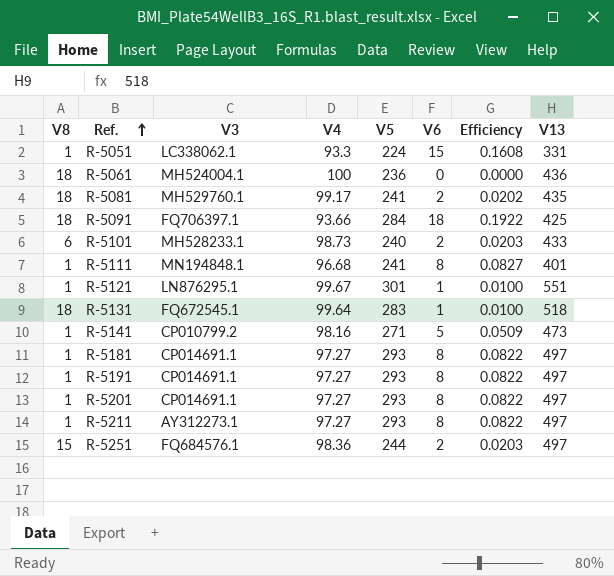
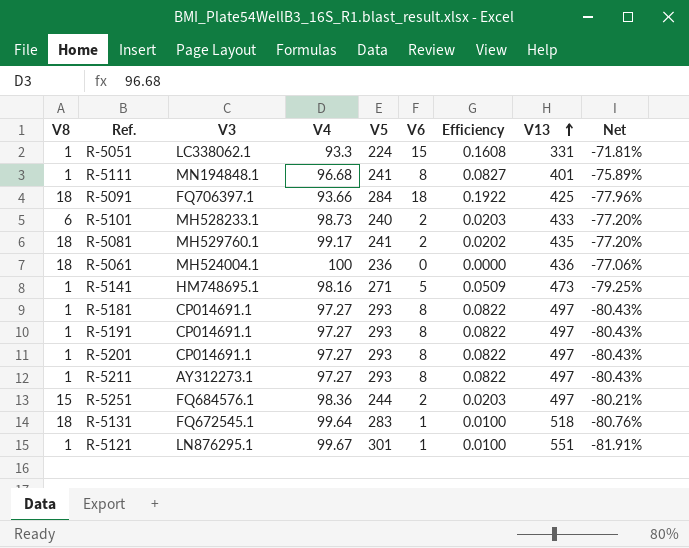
row order: Ref. ascending -> V13 ascending
column Net | formula: none -> ([V4] - [V13]) / [V13]
R-5141 | V3: CP010799.2 -> HM748695.1

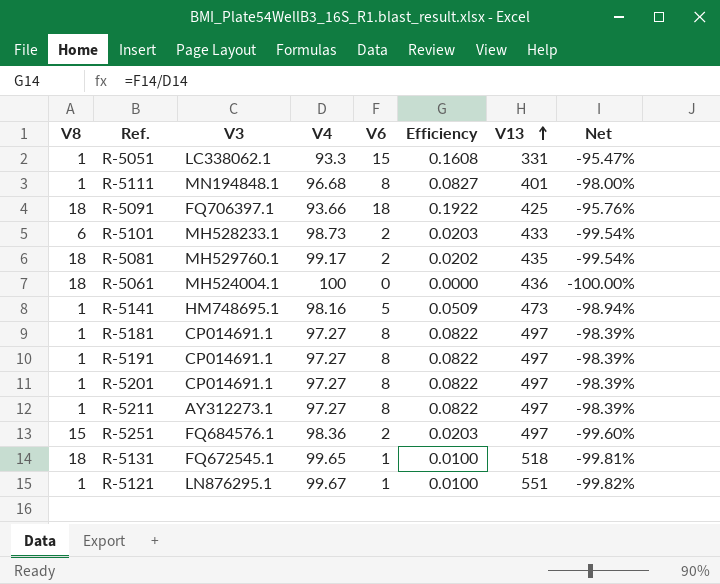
column V5 | position: 5 -> none
column Net | formula: ([V4] - [V13]) / [V13] -> ([V6] - [V13]) / [V13]
R-5131 | V4: 99.64 -> 99.65

